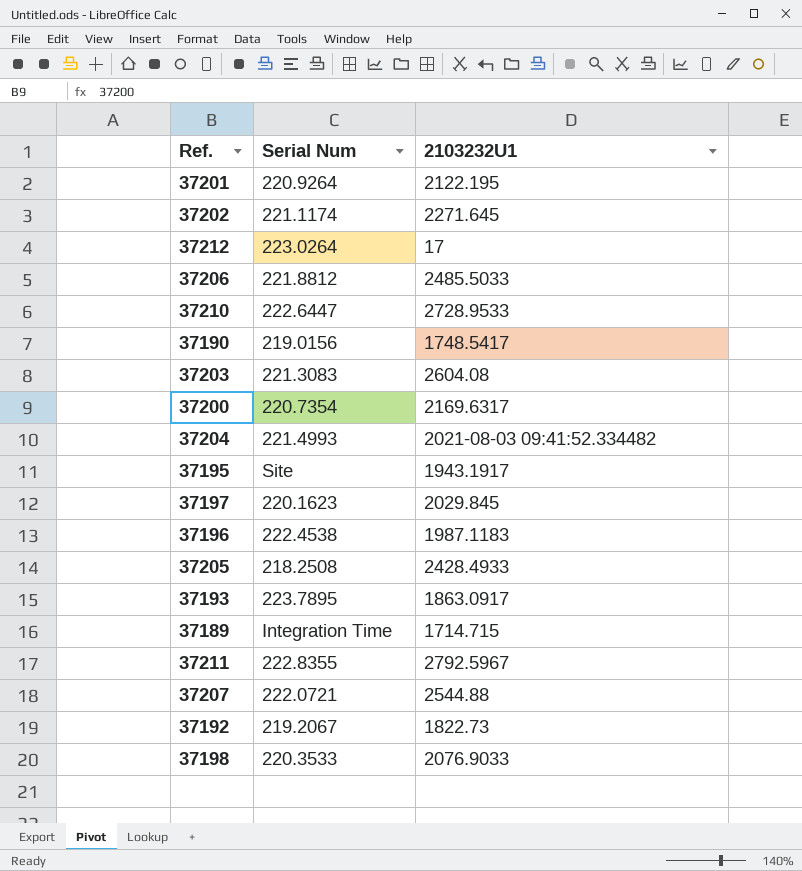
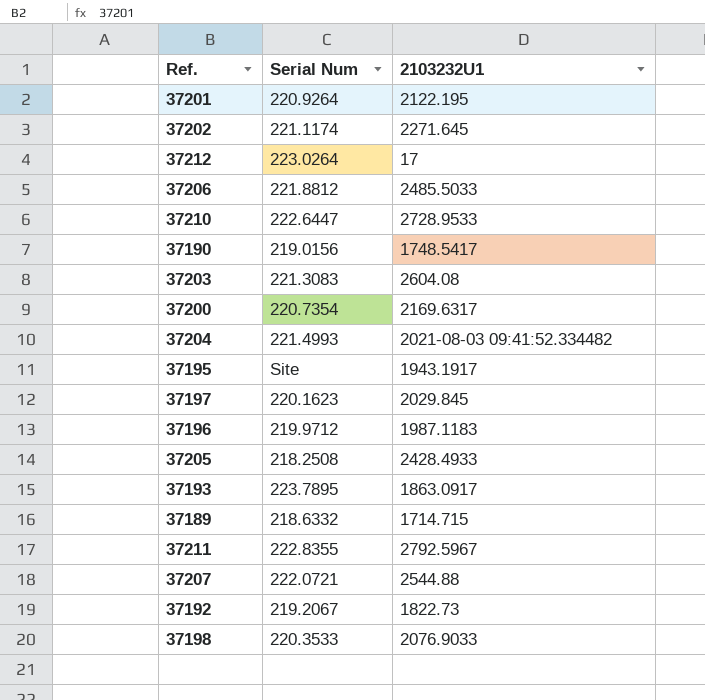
37196 | Serial Num: 222.4538 -> 219.9712
37189 | Serial Num: Integration Time -> 218.6332

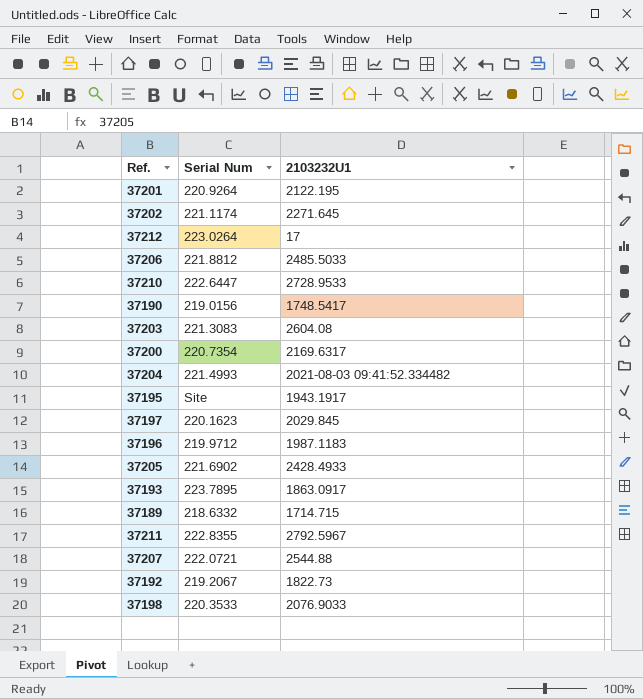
37205 | Serial Num: 218.2508 -> 221.6902

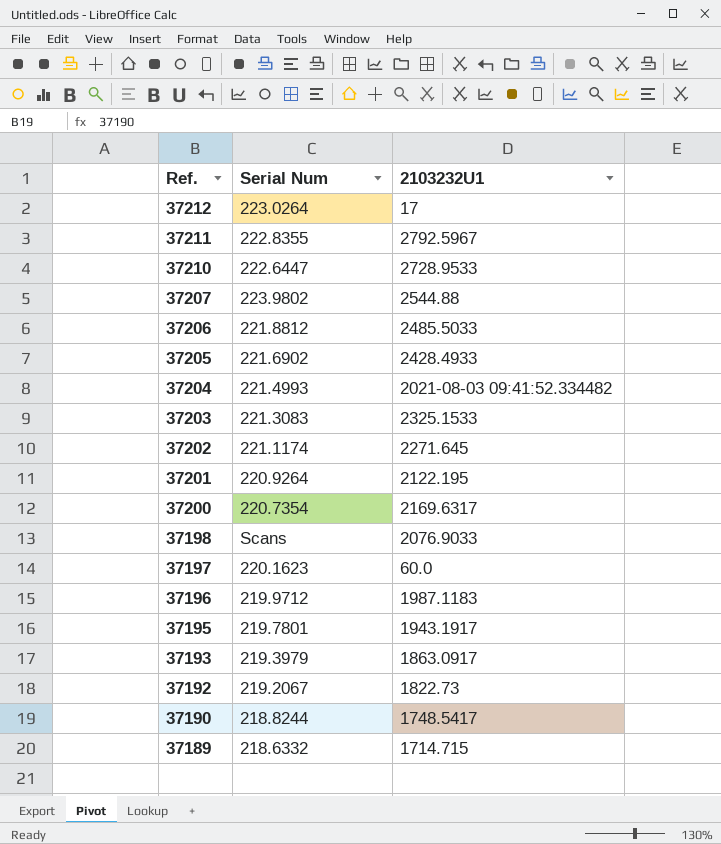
row order: none -> Ref. descending
37207 | Serial Num: 222.0721 -> 223.9802
37203 | 2103232U1: 2604.08 -> 2325.1533
37198 | Serial Num: 220.3533 -> Scans
37197 | 2103232U1: 2029.845 -> 60.0
37195 | Serial Num: Site -> 219.7801
37193 | Serial Num: 223.7895 -> 219.3979
37190 | Serial Num: 219.0156 -> 218.8244

